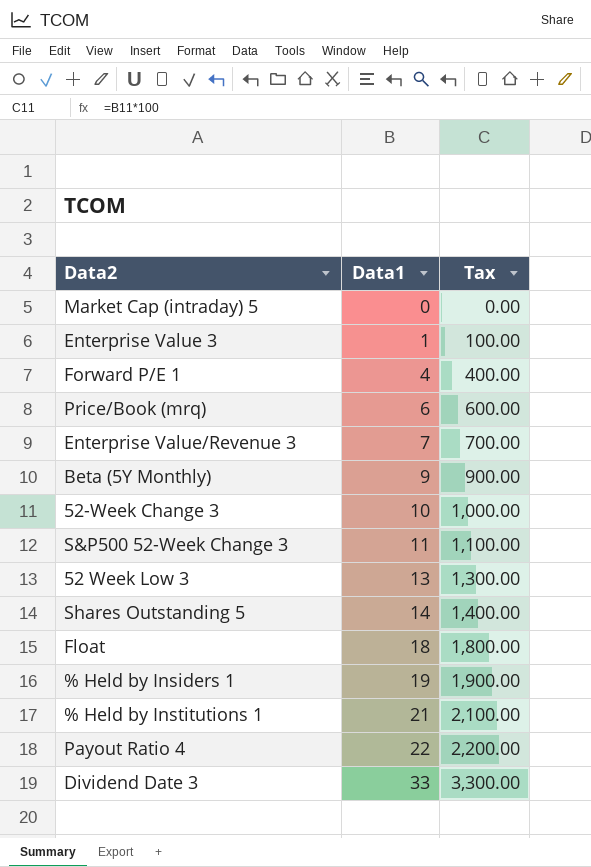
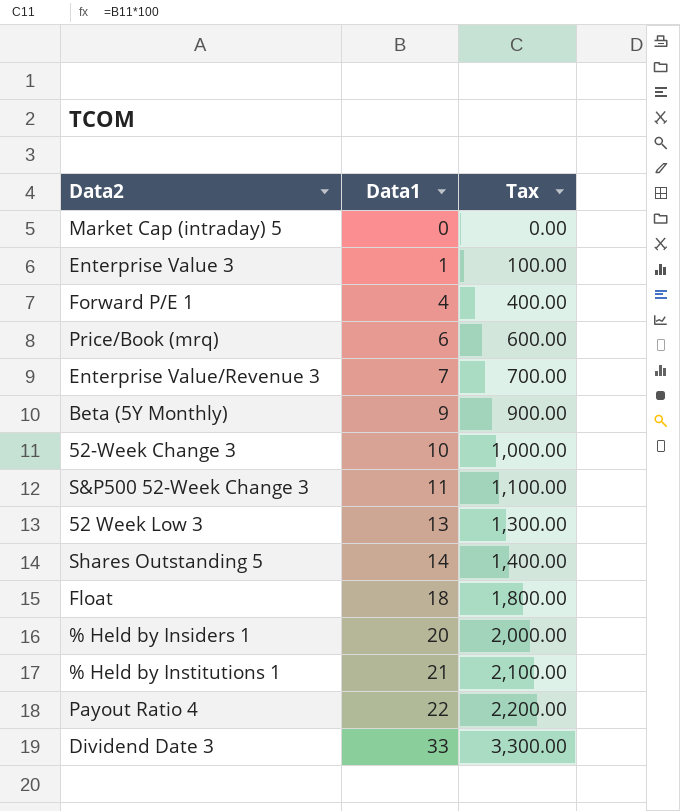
% Held by Insiders 1 | Data1: 19 -> 20
% Held by Insiders 1 | Tax: 1,900.00 -> 2,000.00

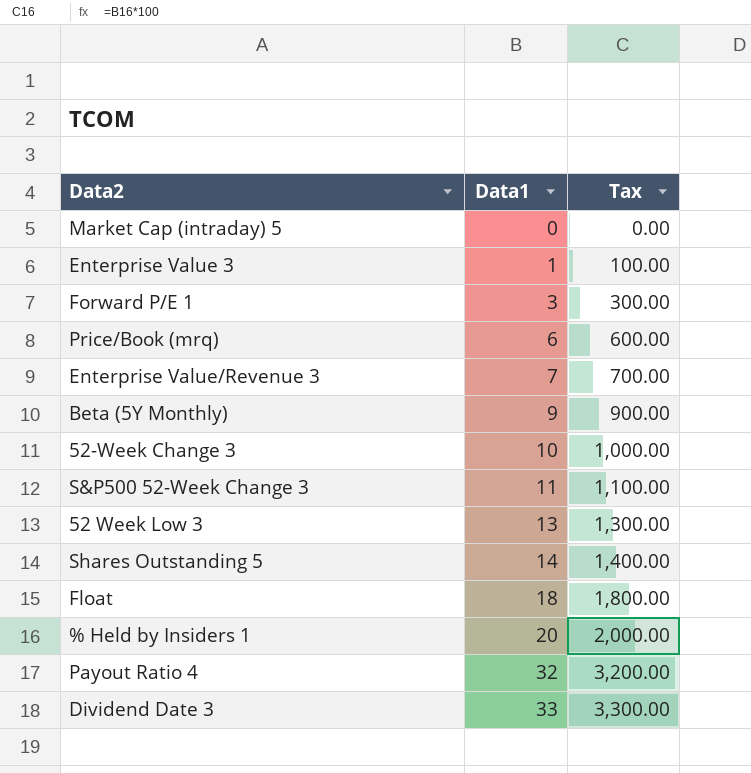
row % Held by Institutions 1: 21 | 2,100.00 -> none
Forward P/E 1 | Data1: 4 -> 3
Forward P/E 1 | Tax: 400.00 -> 300.00
Payout Ratio 4 | Data1: 22 -> 32
Payout Ratio 4 | Tax: 2,200.00 -> 3,200.00

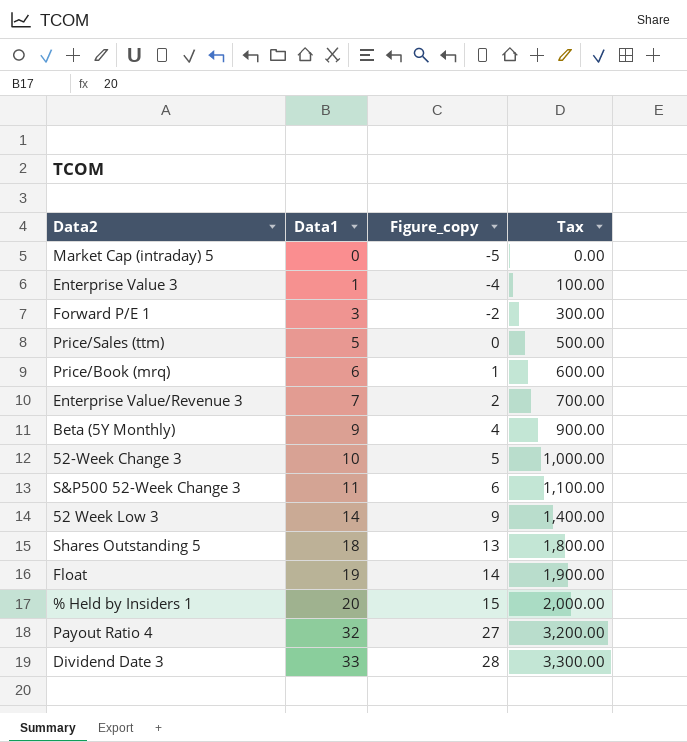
column Figure_copy | formula: none -> [Data1] - 5
row Price/Sales (ttm): none -> 5 | 0 | 500.00
52 Week Low 3 | Data1: 13 -> 14
52 Week Low 3 | Tax: 1,300.00 -> 1,400.00
Shares Outstanding 5 | Data1: 14 -> 18
Shares Outstanding 5 | Tax: 1,400.00 -> 1,800.00
Float | Data1: 18 -> 19
Float | Tax: 1,800.00 -> 1,900.00

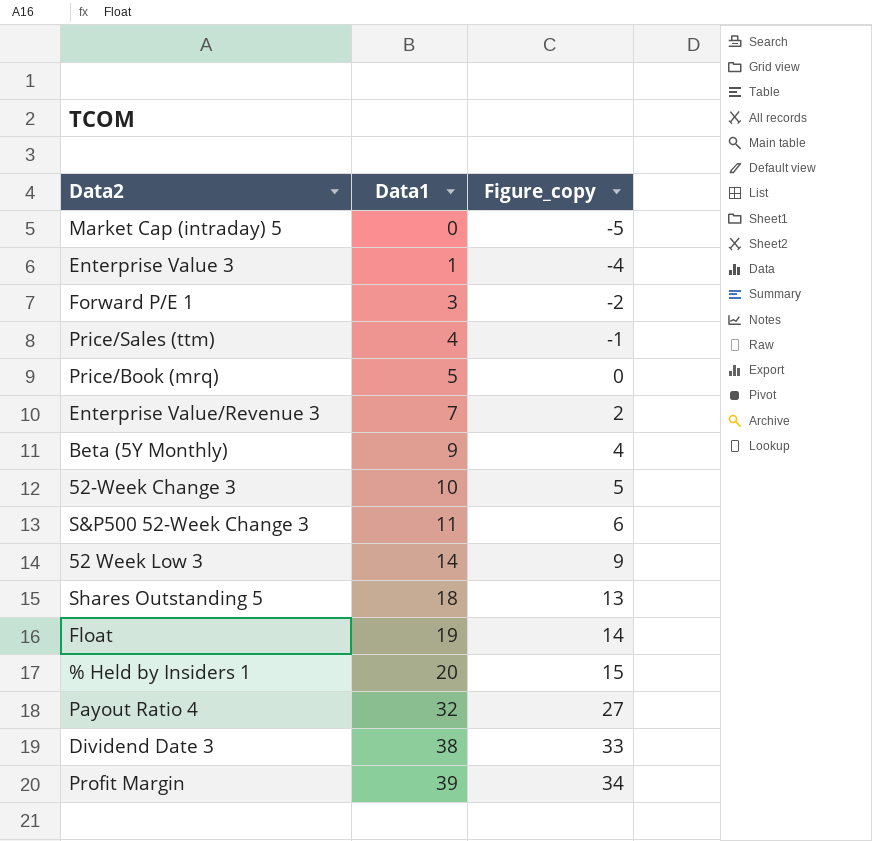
column Tax | formula: [Data1] * 100 -> none
Price/Sales (ttm) | Data1: 5 -> 4
Price/Sales (ttm) | Figure_copy: 0 -> -1
Price/Book (mrq) | Data1: 6 -> 5
Price/Book (mrq) | Figure_copy: 1 -> 0
Dividend Date 3 | Data1: 33 -> 38
Dividend Date 3 | Figure_copy: 28 -> 33
row Profit Margin: none -> 39 | 34

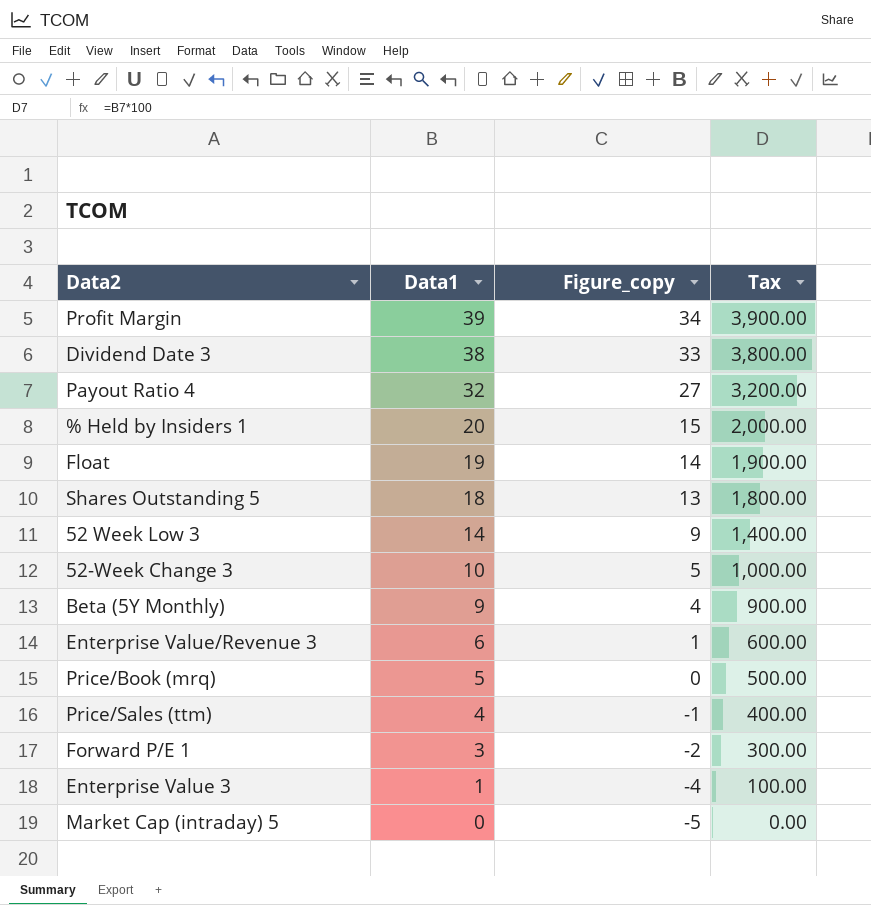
row order: Data1 ascending -> Data1 descending
column Tax | formula: none -> [Data1] * 100
row S&P500 52-Week Change 3: 11 | 6 -> none
Enterprise Value/Revenue 3 | Data1: 7 -> 6
Enterprise Value/Revenue 3 | Figure_copy: 2 -> 1

